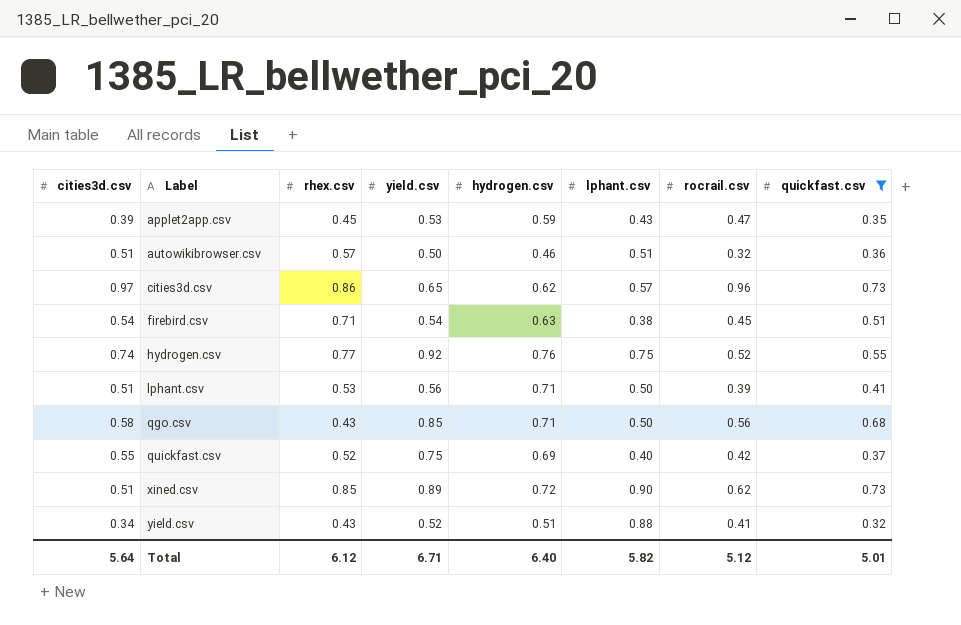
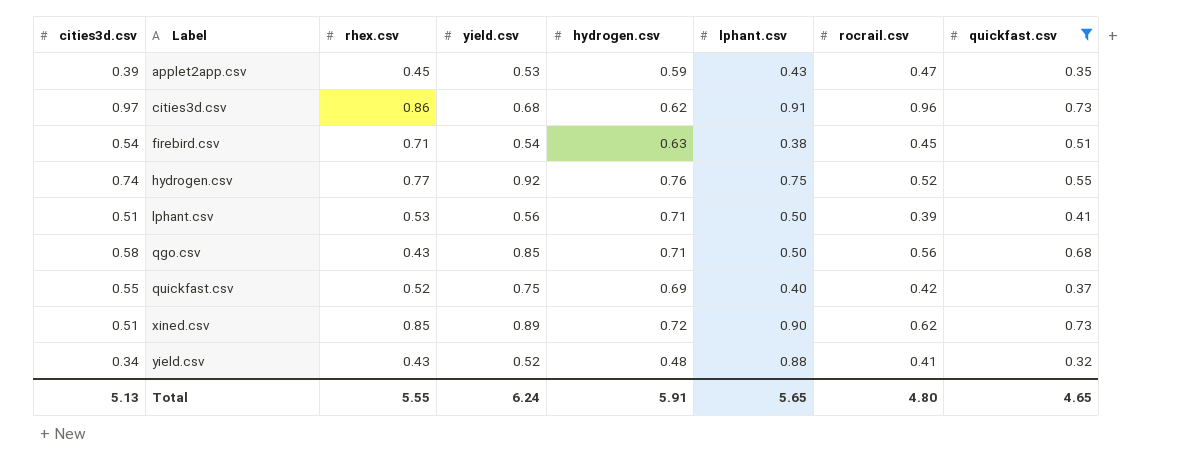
row autowikibrowser.csv: 0.51 | 0.57 | 0.50 | 0.46 | 0.51 | 0.32 | 0.36 -> none
cities3d.csv | yield.csv: 0.65 -> 0.68
cities3d.csv | lphant.csv: 0.57 -> 0.91
yield.csv | hydrogen.csv: 0.51 -> 0.48
Total | cities3d.csv: 5.64 -> 5.13
Total | rhex.csv: 6.12 -> 5.55
Total | yield.csv: 6.71 -> 6.24
Total | hydrogen.csv: 6.40 -> 5.91
Total | lphant.csv: 5.82 -> 5.65
Total | rocrail.csv: 5.12 -> 4.80
Total | quickfast.csv: 5.01 -> 4.65

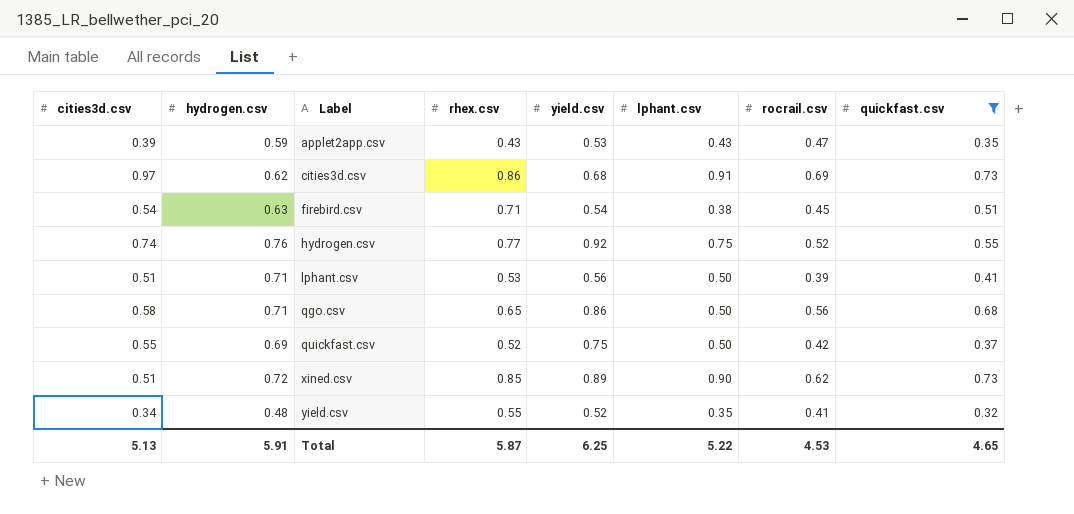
column hydrogen.csv | position: 5 -> 2
applet2app.csv | rhex.csv: 0.45 -> 0.43
cities3d.csv | rocrail.csv: 0.96 -> 0.69
qgo.csv | rhex.csv: 0.43 -> 0.65
qgo.csv | yield.csv: 0.85 -> 0.86
quickfast.csv | lphant.csv: 0.40 -> 0.50
yield.csv | rhex.csv: 0.43 -> 0.55
yield.csv | lphant.csv: 0.88 -> 0.35
Total | rhex.csv: 5.55 -> 5.87
Total | yield.csv: 6.24 -> 6.25
Total | lphant.csv: 5.65 -> 5.22
Total | rocrail.csv: 4.80 -> 4.53

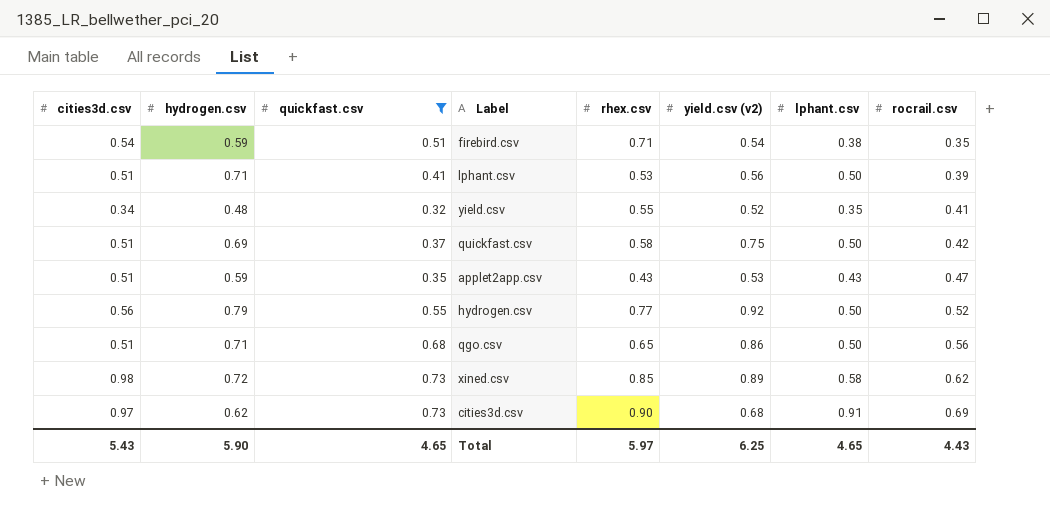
row order: Label ascending -> rocrail.csv ascending
column quickfast.csv | position: 8 -> 3
column name: yield.csv -> yield.csv (v2)
firebird.csv | hydrogen.csv: 0.63 -> 0.59
firebird.csv | rocrail.csv: 0.45 -> 0.35
quickfast.csv | cities3d.csv: 0.55 -> 0.51
quickfast.csv | rhex.csv: 0.52 -> 0.58
applet2app.csv | cities3d.csv: 0.39 -> 0.51
hydrogen.csv | cities3d.csv: 0.74 -> 0.56
hydrogen.csv | hydrogen.csv: 0.76 -> 0.79
hydrogen.csv | lphant.csv: 0.75 -> 0.50
qgo.csv | cities3d.csv: 0.58 -> 0.51
xined.csv | cities3d.csv: 0.51 -> 0.98
xined.csv | lphant.csv: 0.90 -> 0.58
cities3d.csv | rhex.csv: 0.86 -> 0.90
Total | cities3d.csv: 5.13 -> 5.43
Total | hydrogen.csv: 5.91 -> 5.90
Total | rhex.csv: 5.87 -> 5.97
Total | lphant.csv: 5.22 -> 4.65
Total | rocrail.csv: 4.53 -> 4.43

